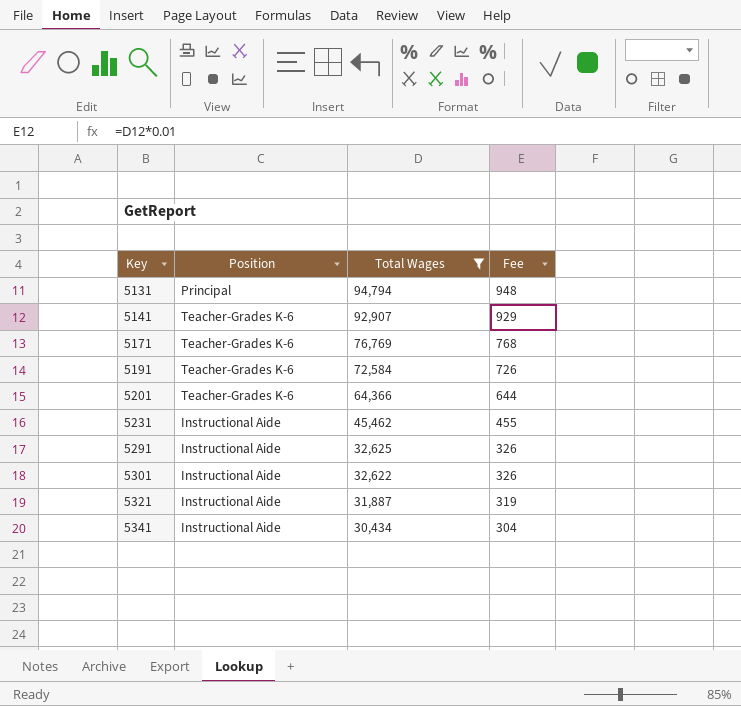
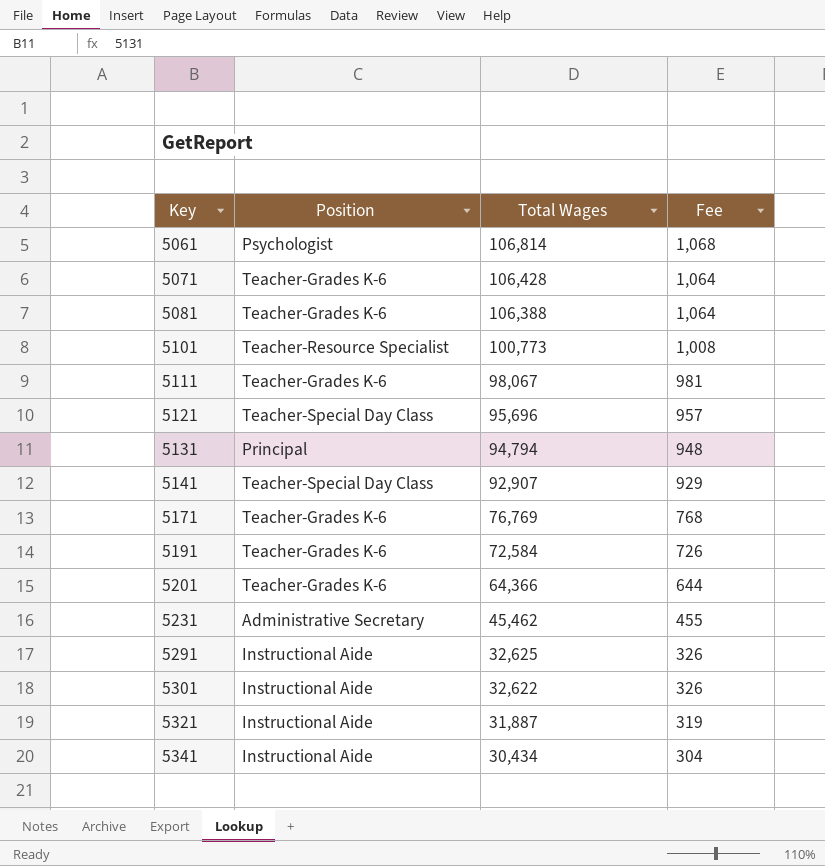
filter: Total Wages <= 94,794 -> none
5141 | Position: Teacher-Grades K-6 -> Teacher-Special Day Class
5231 | Position: Instructional Aide -> Administrative Secretary

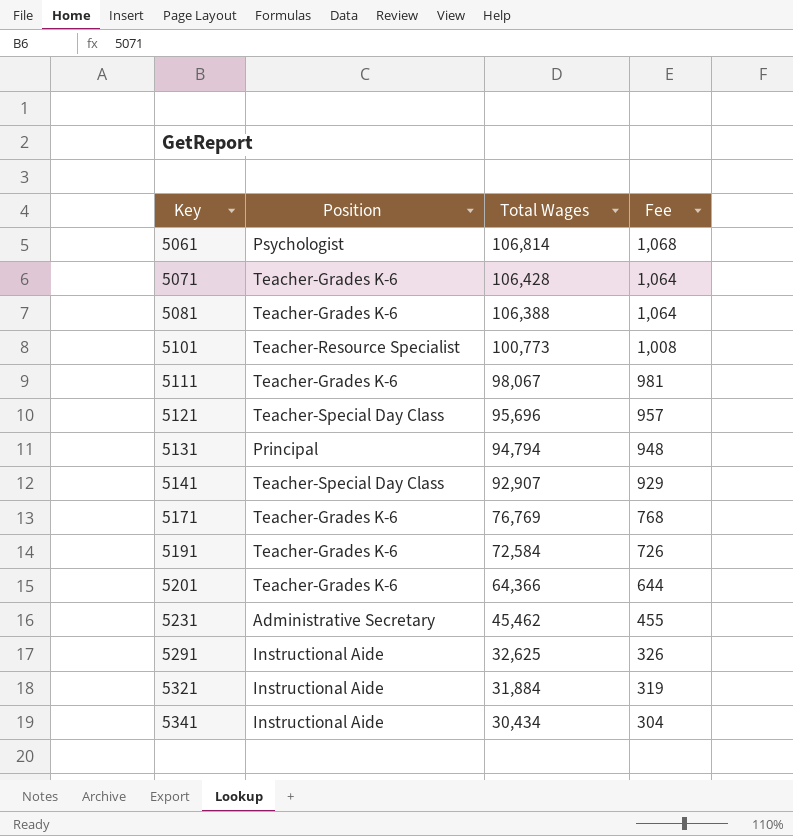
row 5301: Instructional Aide | 32,622 | 326 -> none
5321 | Total Wages: 31,887 -> 31,884

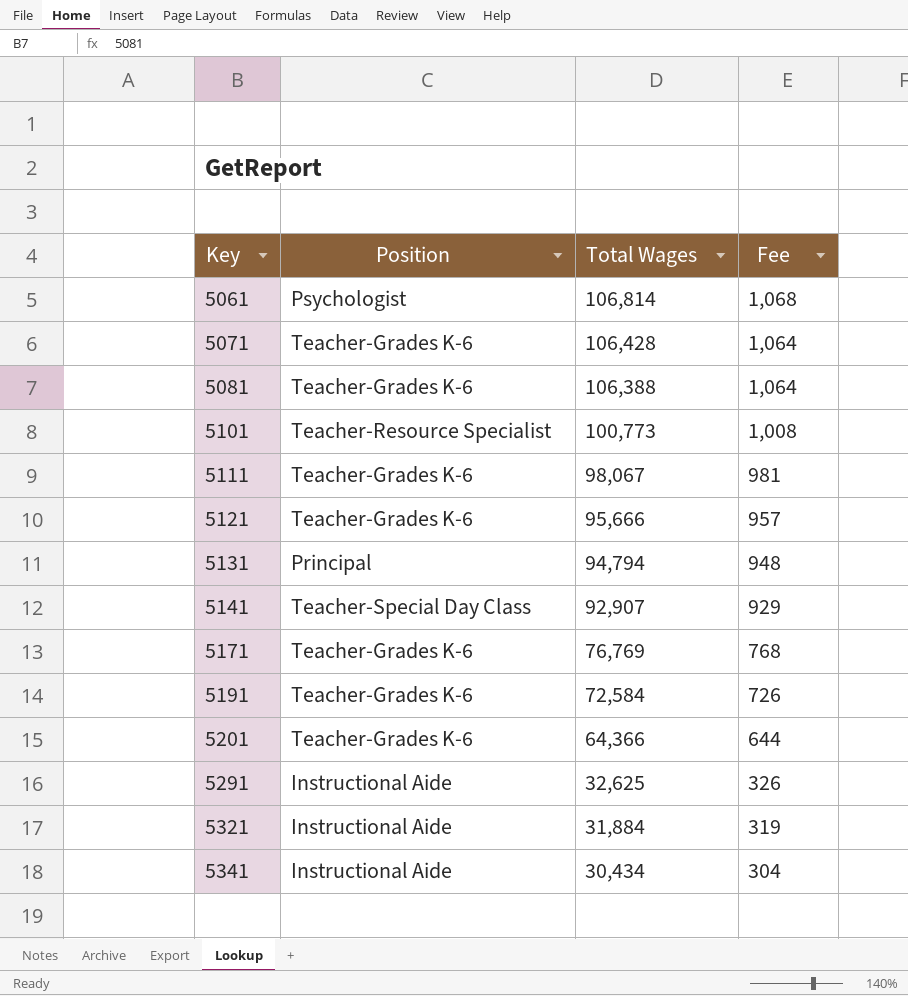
row 5231: Administrative Secretary | 45,462 | 455 -> none
5121 | Position: Teacher-Special Day Class -> Teacher-Grades K-6
5121 | Total Wages: 95,696 -> 95,666

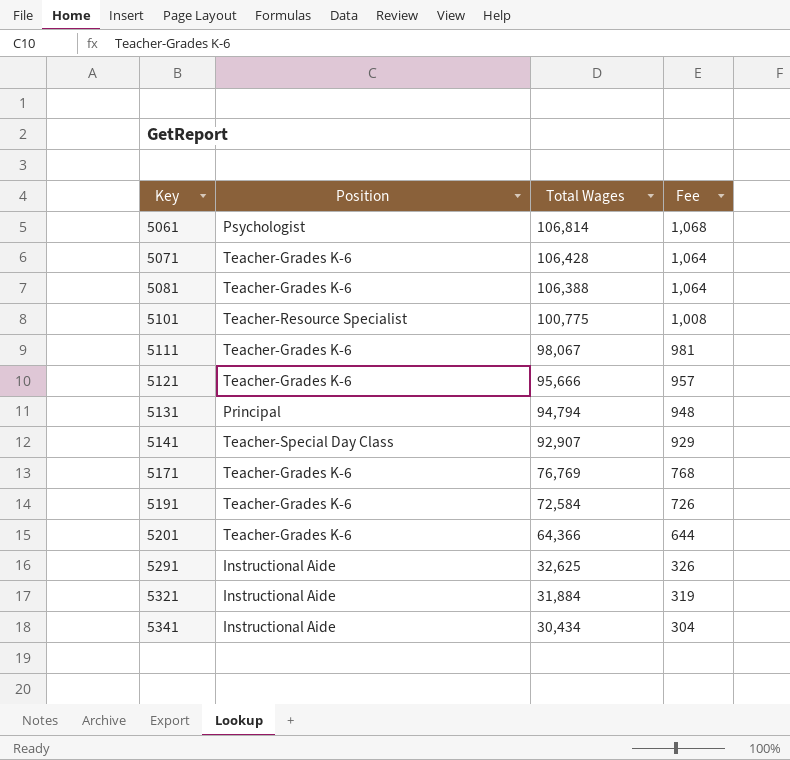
5101 | Total Wages: 100,773 -> 100,775

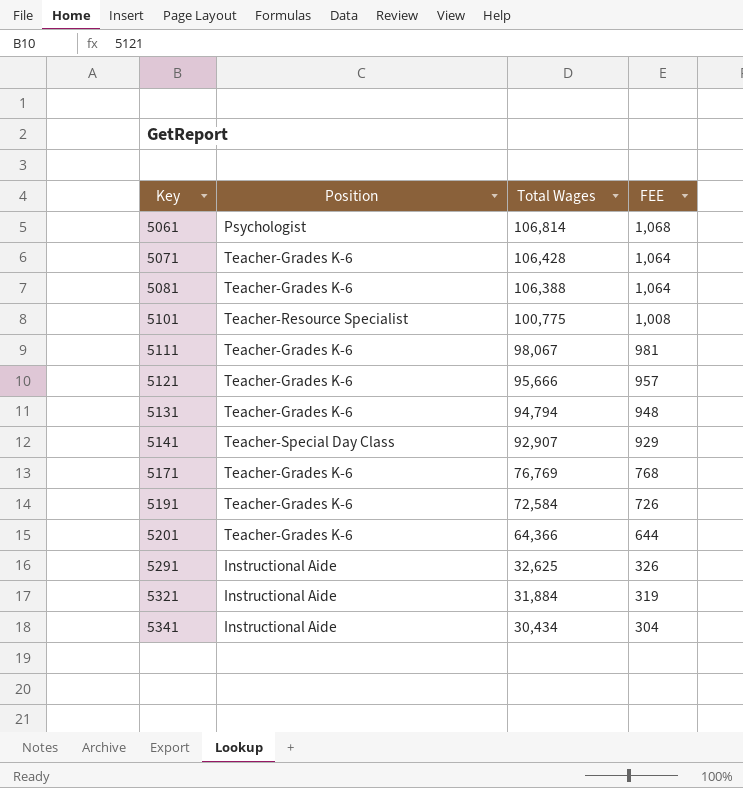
column name: Fee -> FEE
5131 | Position: Principal -> Teacher-Grades K-6

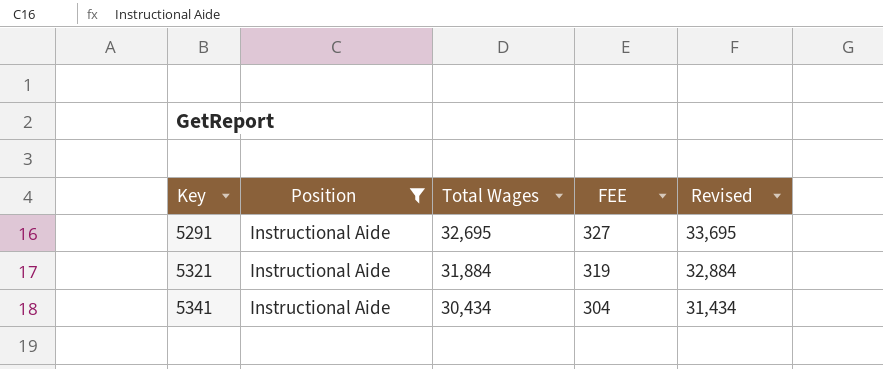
filter: none -> Position = Instructional Aide
column Revised | formula: none -> [Total Wages] + 1000
5291 | Total Wages: 32,625 -> 32,695
5291 | FEE: 326 -> 327

